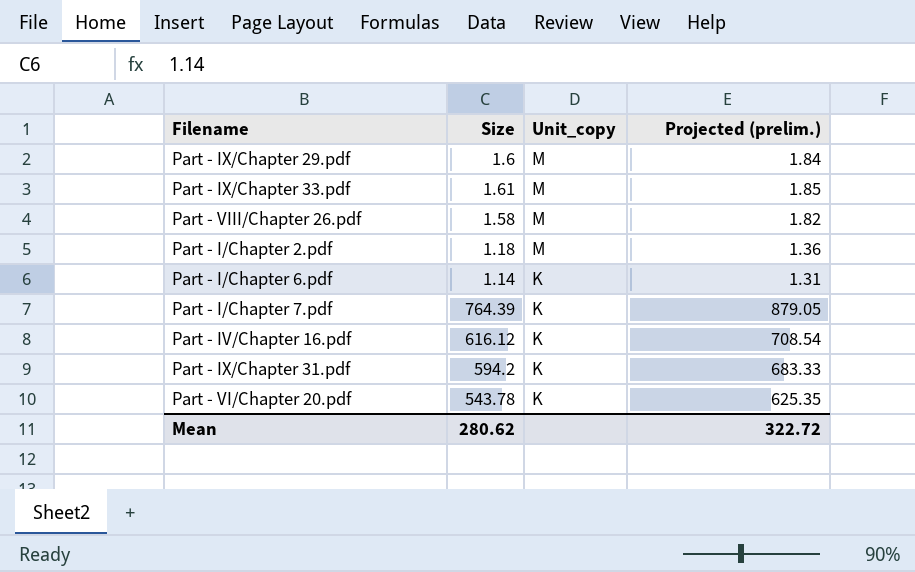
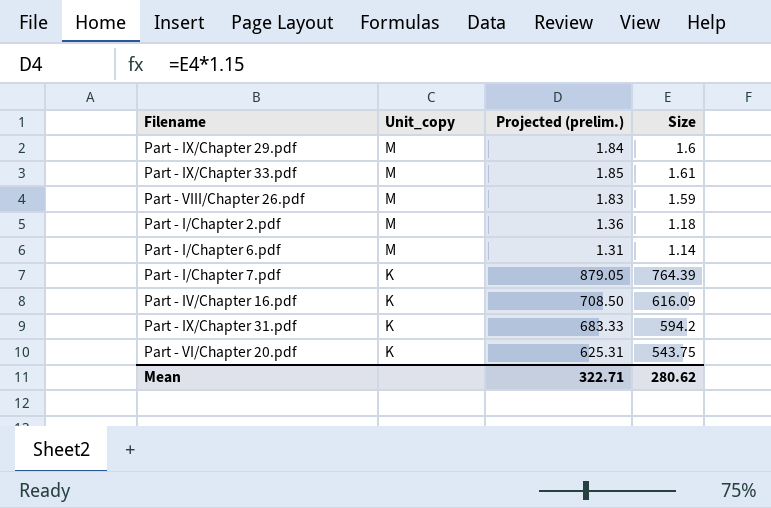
column Size | position: 2 -> 4
Part - VIII/Chapter 26.pdf | Projected (prelim.): 1.82 -> 1.83
Part - VIII/Chapter 26.pdf | Size: 1.58 -> 1.59
Part - I/Chapter 6.pdf | Unit_copy: K -> M
Part - IV/Chapter 16.pdf | Projected (prelim.): 708.54 -> 708.50
Part - IV/Chapter 16.pdf | Size: 616.12 -> 616.09
Part - VI/Chapter 20.pdf | Projected (prelim.): 625.35 -> 625.31
Part - VI/Chapter 20.pdf | Size: 543.78 -> 543.75
Mean | Projected (prelim.): 322.72 -> 322.71

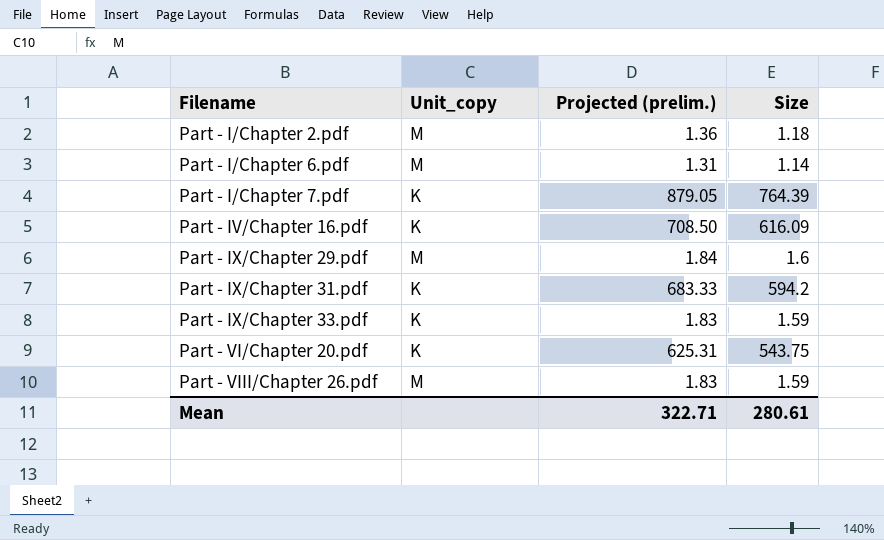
row order: Unit_copy descending -> Filename ascending
Part - IX/Chapter 33.pdf | Unit_copy: M -> K
Part - IX/Chapter 33.pdf | Projected (prelim.): 1.85 -> 1.83
Part - IX/Chapter 33.pdf | Size: 1.61 -> 1.59
Mean | Size: 280.62 -> 280.61

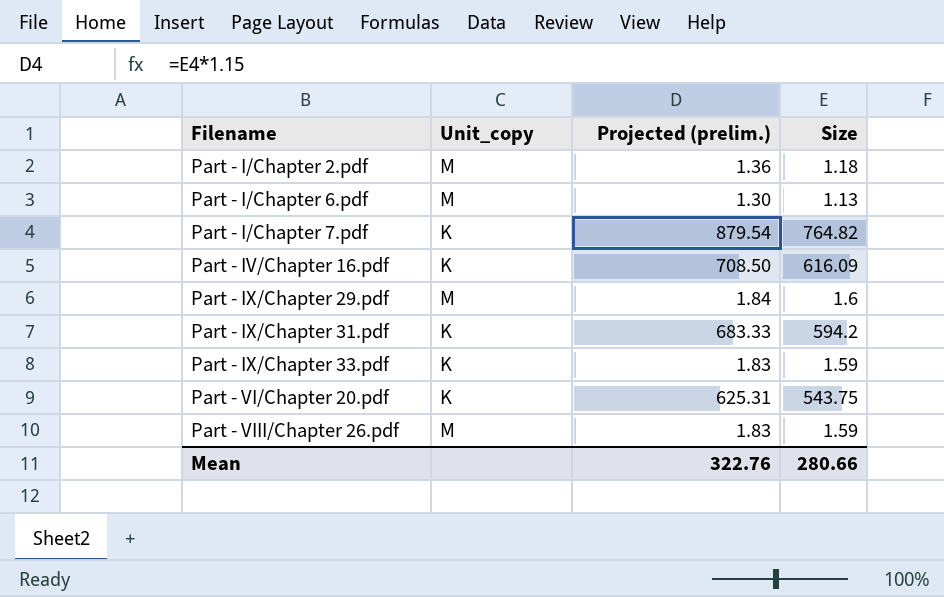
Part - I/Chapter 6.pdf | Projected (prelim.): 1.31 -> 1.30
Part - I/Chapter 6.pdf | Size: 1.14 -> 1.13
Part - I/Chapter 7.pdf | Projected (prelim.): 879.05 -> 879.54
Part - I/Chapter 7.pdf | Size: 764.39 -> 764.82
Mean | Projected (prelim.): 322.71 -> 322.76
Mean | Size: 280.61 -> 280.66

